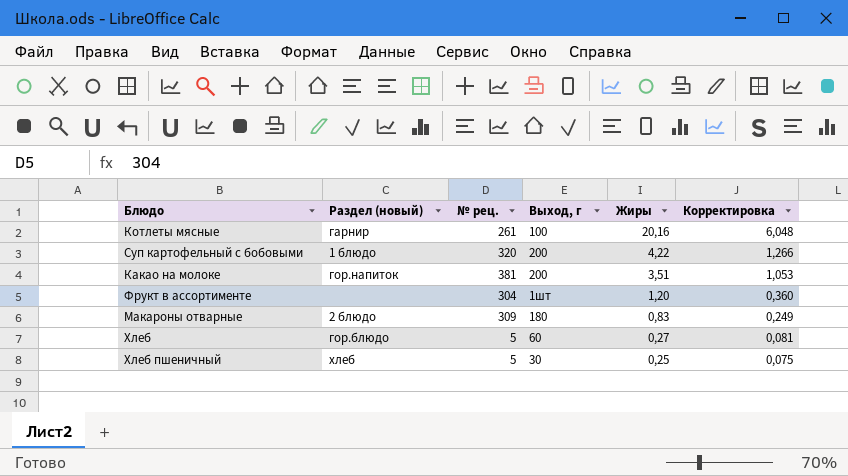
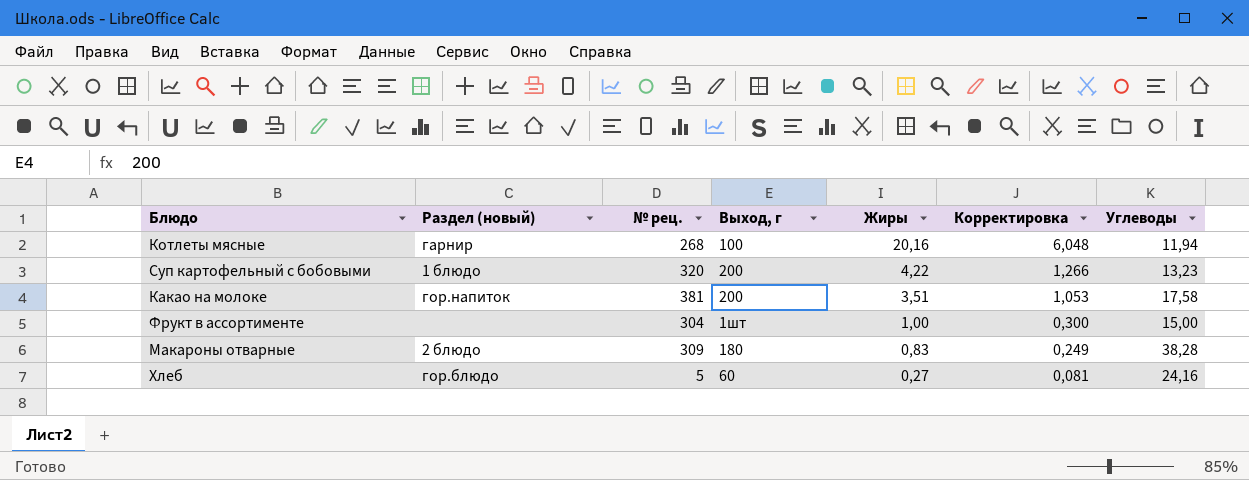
column Углеводы | position: none -> 7
row Хлеб пшеничный: хлеб | 5 | 30 | 0,25 | 0,075 -> none
Котлеты мясные | № рец.: 261 -> 268
Фрукт в ассортименте | Жиры: 1,20 -> 1,00
Фрукт в ассортименте | Корректировка: 0,360 -> 0,300

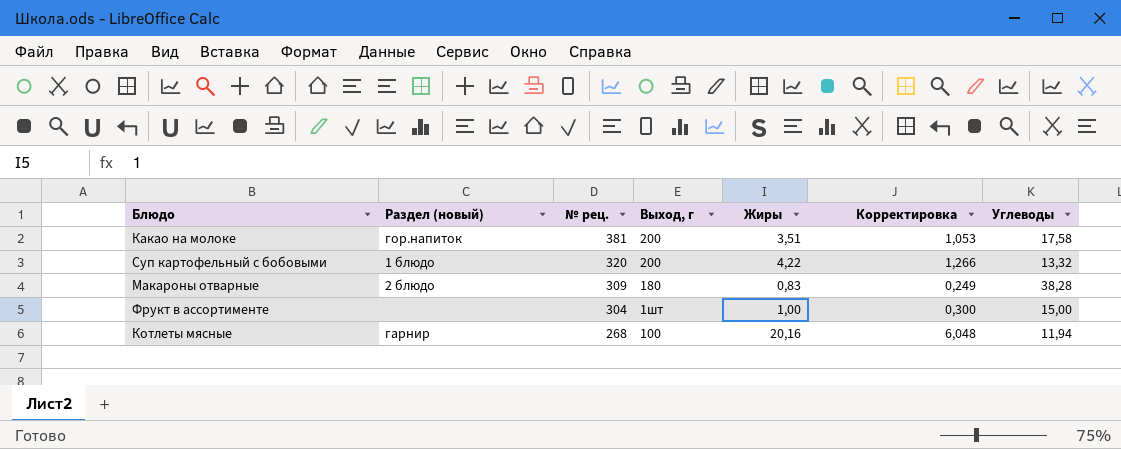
row order: Жиры descending -> № рец. descending
row Хлеб: гор.блюдо | 5 | 60 | 0,27 | 0,081 | 24,16 -> none
Суп картофельный с бобовыми | Углеводы: 13,23 -> 13,32

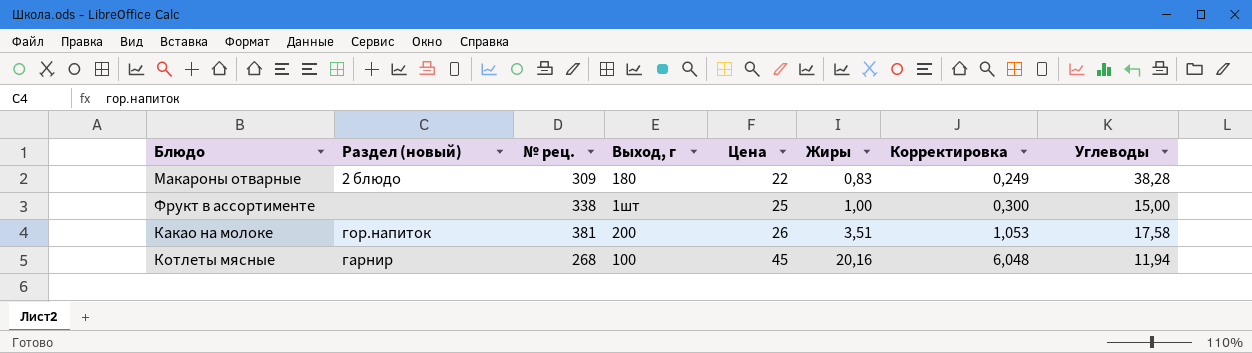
row order: № рец. descending -> Цена ascending
column Цена | position: none -> 5
row Суп картофельный с бобовыми: 1 блюдо | 320 | 200 | 4,22 | 1,266 | 13,32 -> none
Фрукт в ассортименте | № рец.: 304 -> 338

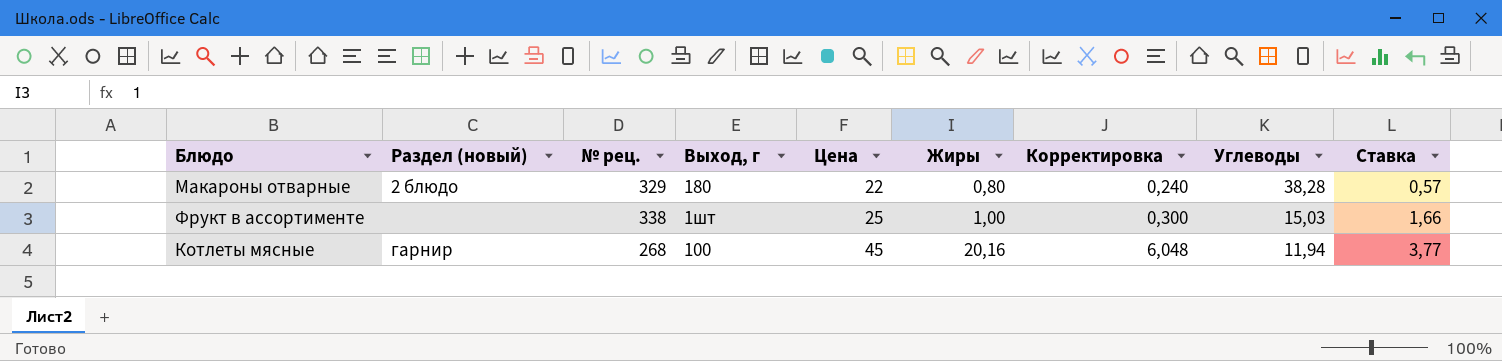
column Ставка | formula: none -> [Цена] / [Углеводы]
row Какао на молоке: гор.напиток | 381 | 200 | 26 | 3,51 | 1,053 | 17,58 -> none
Макароны отварные | № рец.: 309 -> 329
Макароны отварные | Жиры: 0,83 -> 0,80
Макароны отварные | Корректировка: 0,249 -> 0,240
Фрукт в ассортименте | Углеводы: 15,00 -> 15,03

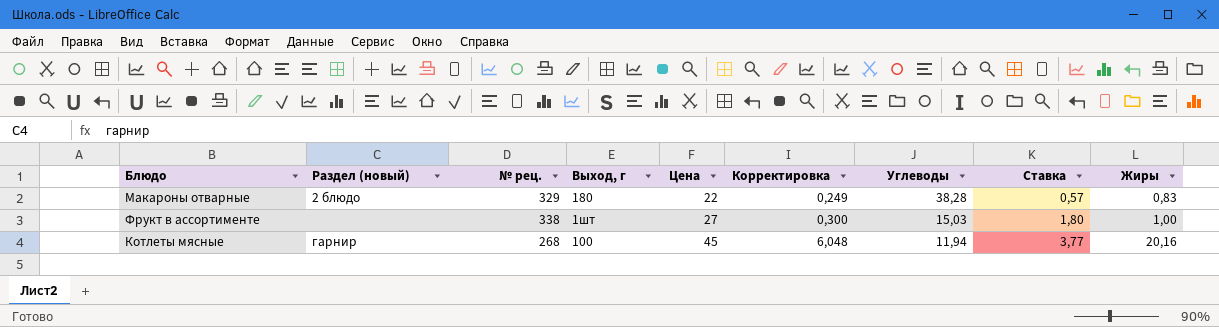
column Жиры | position: 6 -> 9
Макароны отварные | Корректировка: 0,240 -> 0,249
Макароны отварные | Жиры: 0,80 -> 0,83
Фрукт в ассортименте | Цена: 25 -> 27
Фрукт в ассортименте | Ставка: 1,66 -> 1,80

